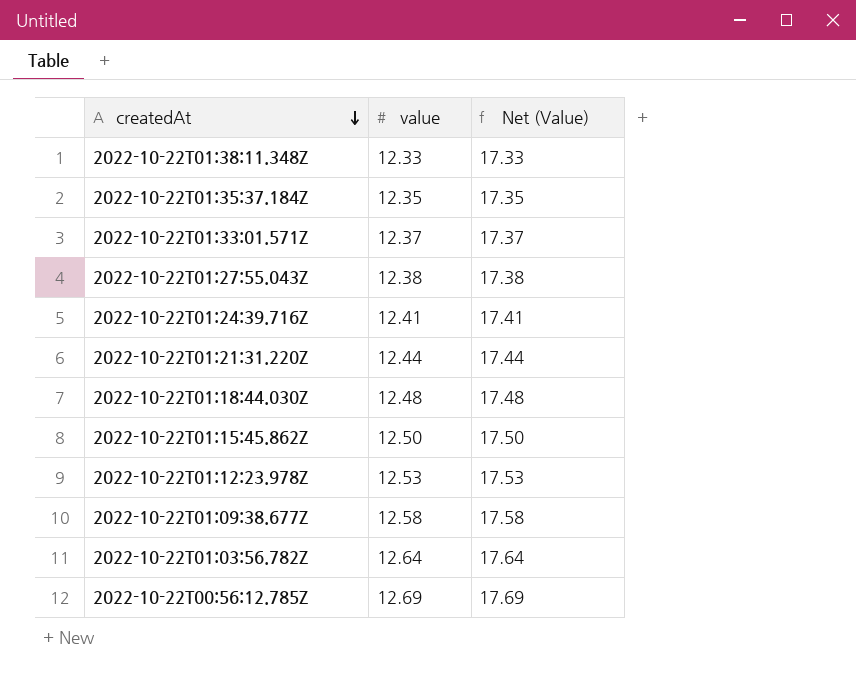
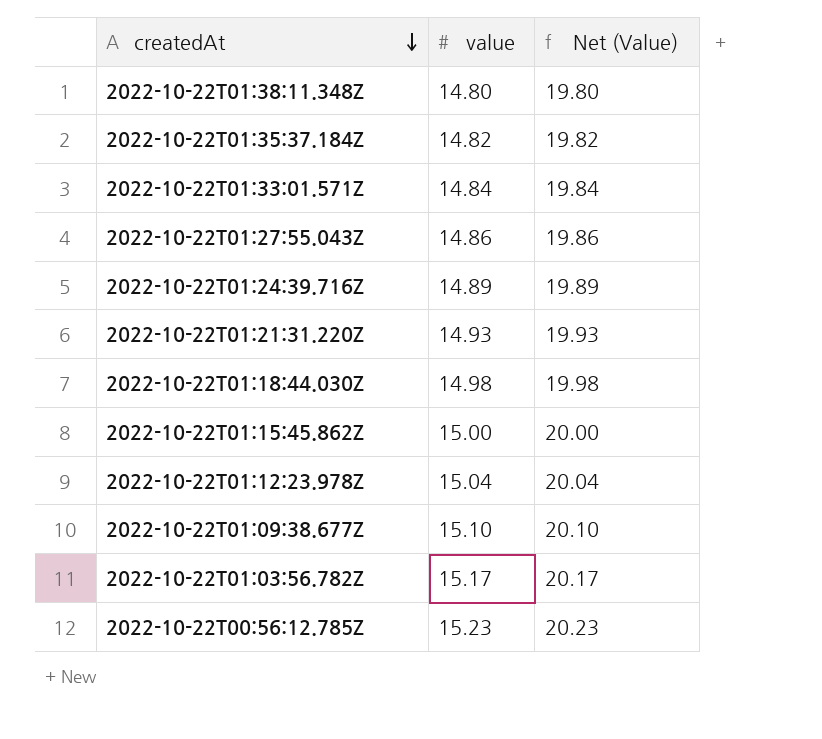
2022-10-22T01:38:11.348Z | value: 12.33 -> 14.80
2022-10-22T01:38:11.348Z | Net (Value): 17.33 -> 19.80
2022-10-22T01:35:37.184Z | value: 12.35 -> 14.82
2022-10-22T01:35:37.184Z | Net (Value): 17.35 -> 19.82
2022-10-22T01:33:01.571Z | value: 12.37 -> 14.84
2022-10-22T01:33:01.571Z | Net (Value): 17.37 -> 19.84
2022-10-22T01:27:55.043Z | value: 12.38 -> 14.86
2022-10-22T01:27:55.043Z | Net (Value): 17.38 -> 19.86
2022-10-22T01:24:39.716Z | value: 12.41 -> 14.89
2022-10-22T01:24:39.716Z | Net (Value): 17.41 -> 19.89
2022-10-22T01:21:31.220Z | value: 12.44 -> 14.93
2022-10-22T01:21:31.220Z | Net (Value): 17.44 -> 19.93
2022-10-22T01:18:44.030Z | value: 12.48 -> 14.98
2022-10-22T01:18:44.030Z | Net (Value): 17.48 -> 19.98
2022-10-22T01:15:45.862Z | value: 12.50 -> 15.00
2022-10-22T01:15:45.862Z | Net (Value): 17.50 -> 20.00
2022-10-22T01:12:23.978Z | value: 12.53 -> 15.04
2022-10-22T01:12:23.978Z | Net (Value): 17.53 -> 20.04
2022-10-22T01:09:38.677Z | value: 12.58 -> 15.10
2022-10-22T01:09:38.677Z | Net (Value): 17.58 -> 20.10
2022-10-22T01:03:56.782Z | value: 12.64 -> 15.17
2022-10-22T01:03:56.782Z | Net (Value): 17.64 -> 20.17
2022-10-22T00:56:12.785Z | value: 12.69 -> 15.23
2022-10-22T00:56:12.785Z | Net (Value): 17.69 -> 20.23

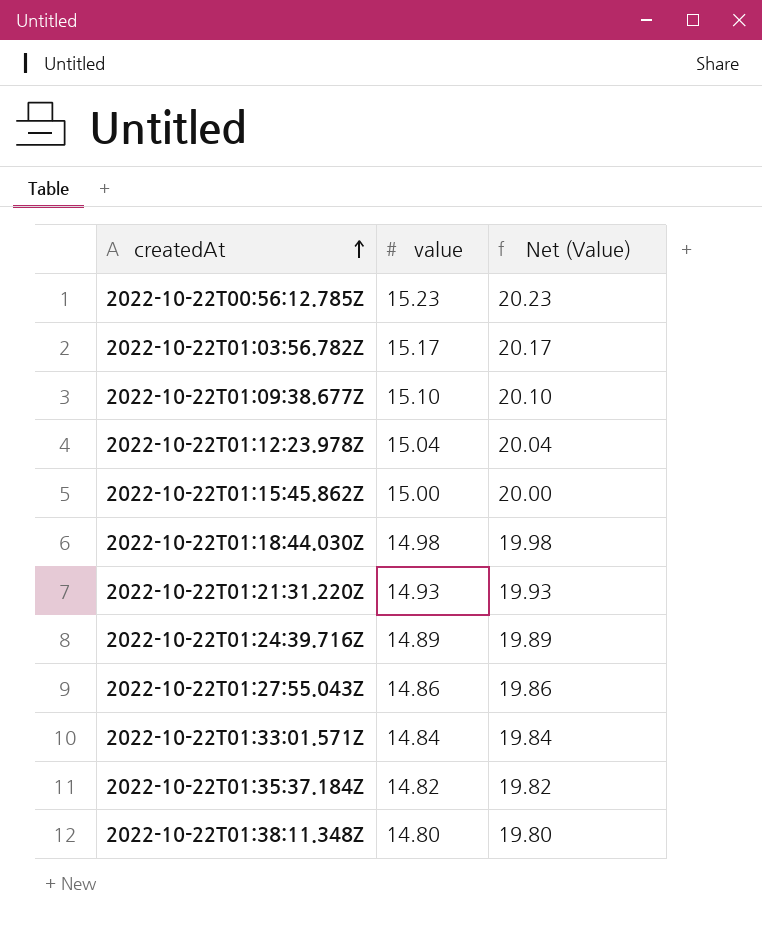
row order: createdAt descending -> createdAt ascending

